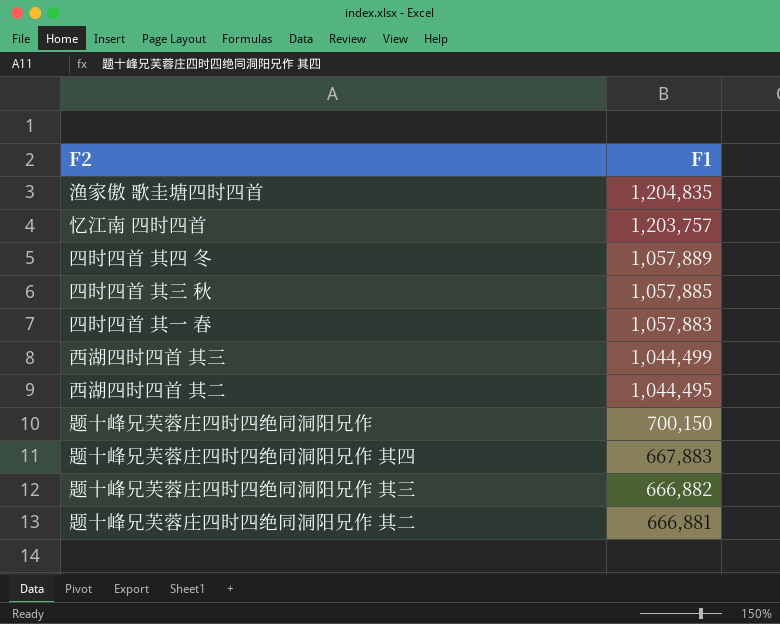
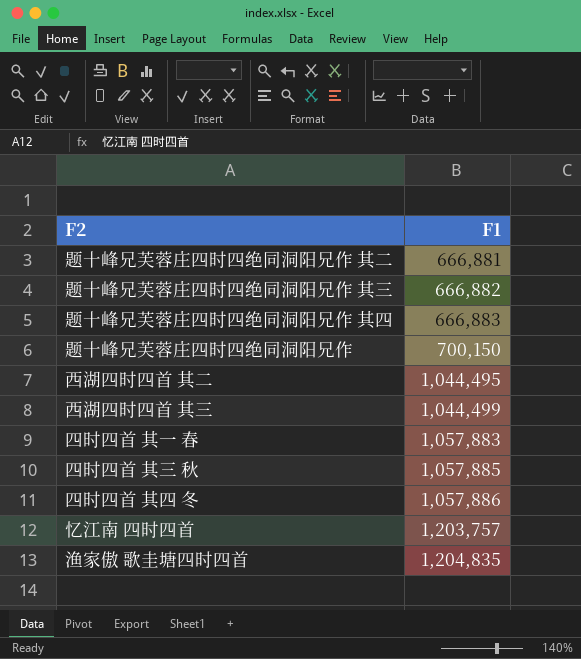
row order: F1 descending -> F1 ascending
题十峰兄芙蓉庄四时四绝同洞阳兄作 其四 | F1: 667,883 -> 666,883
四时四首 其四 冬 | F1: 1,057,889 -> 1,057,886

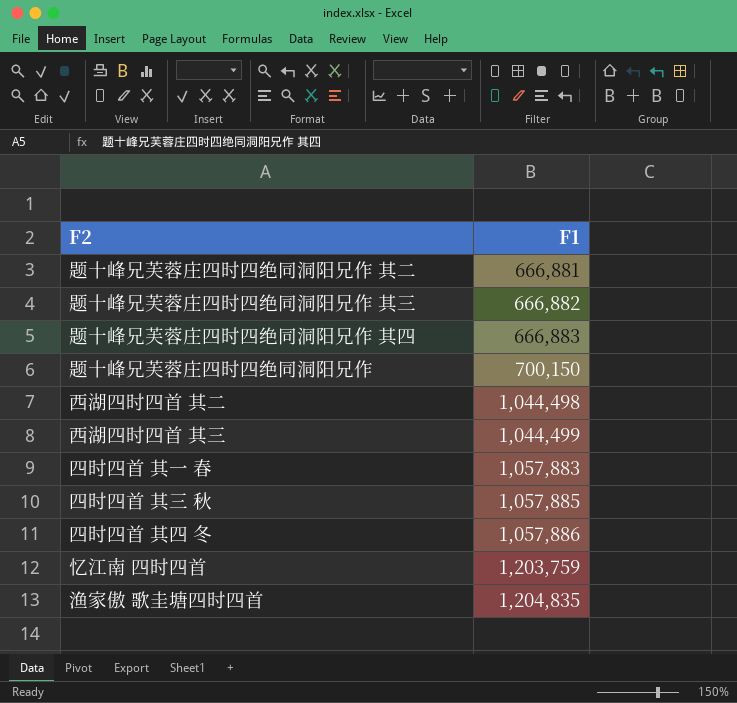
西湖四时四首 其二 | F1: 1,044,495 -> 1,044,498
忆江南 四时四首 | F1: 1,203,757 -> 1,203,759

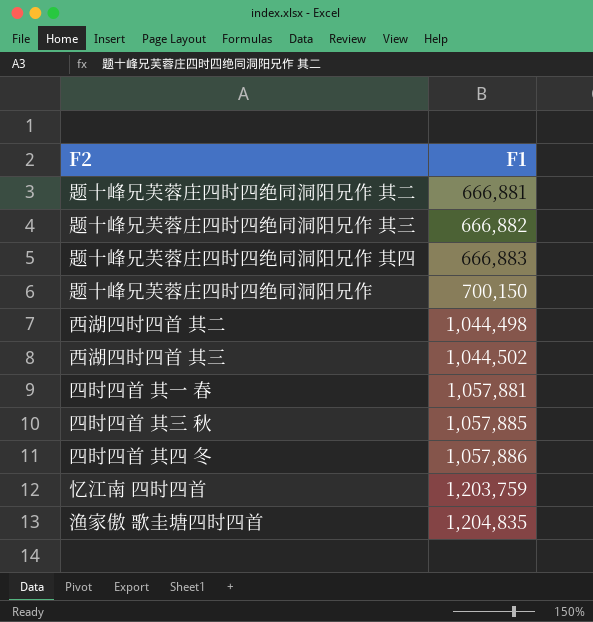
西湖四时四首 其三 | F1: 1,044,499 -> 1,044,502
四时四首 其一 春 | F1: 1,057,883 -> 1,057,881

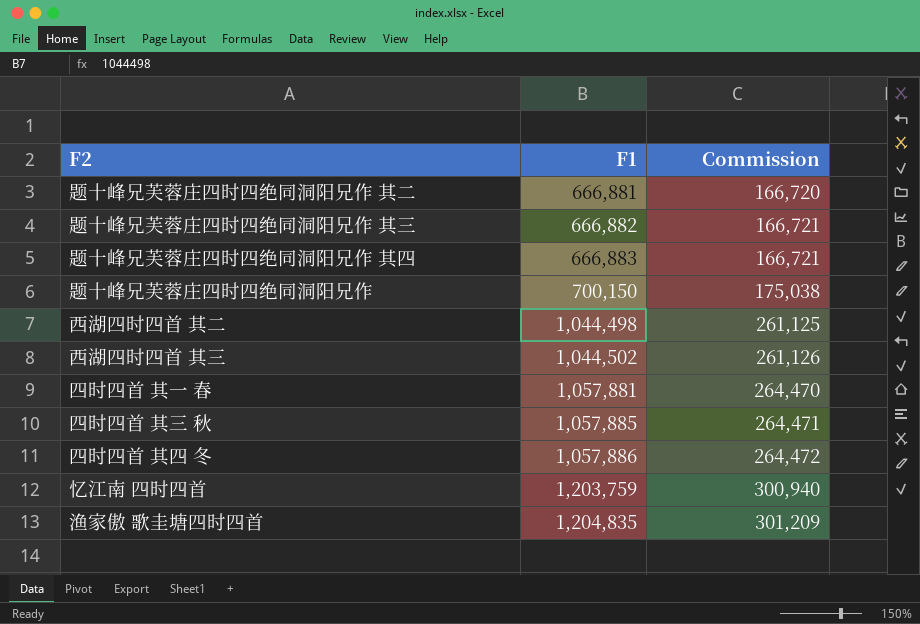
column Commission | formula: none -> [F1] * 0.25

